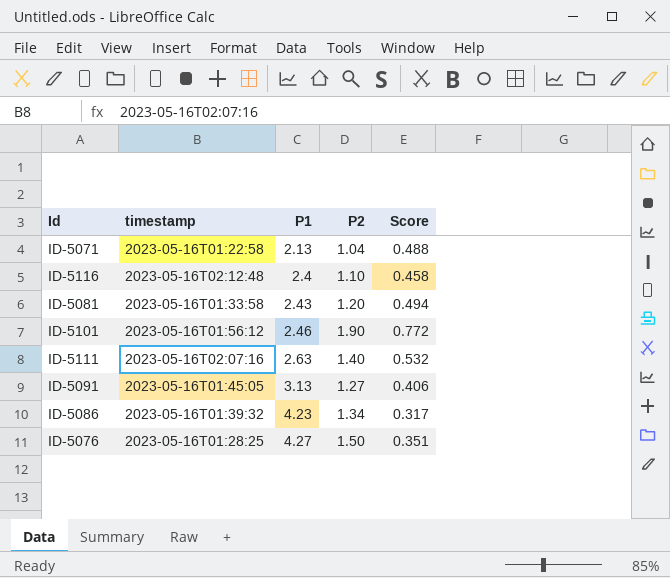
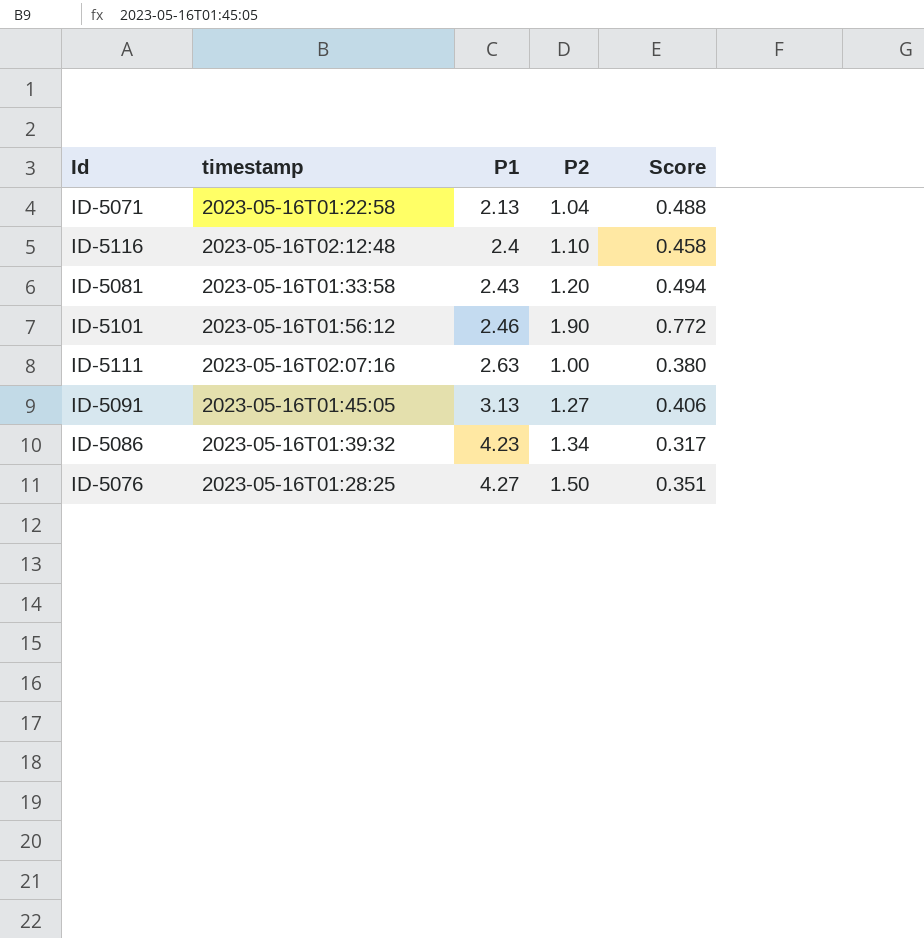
ID-5111 | P2: 1.40 -> 1.00
ID-5111 | Score: 0.532 -> 0.380

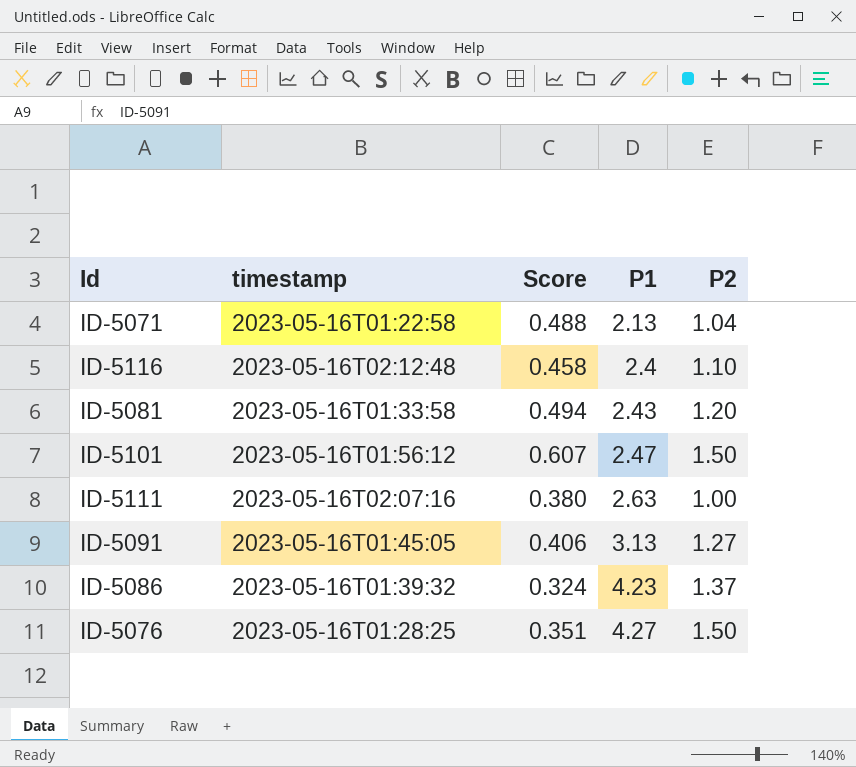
column Score | position: 5 -> 3
ID-5101 | Score: 0.772 -> 0.607
ID-5101 | P1: 2.46 -> 2.47
ID-5101 | P2: 1.90 -> 1.50
ID-5086 | Score: 0.317 -> 0.324
ID-5086 | P2: 1.34 -> 1.37

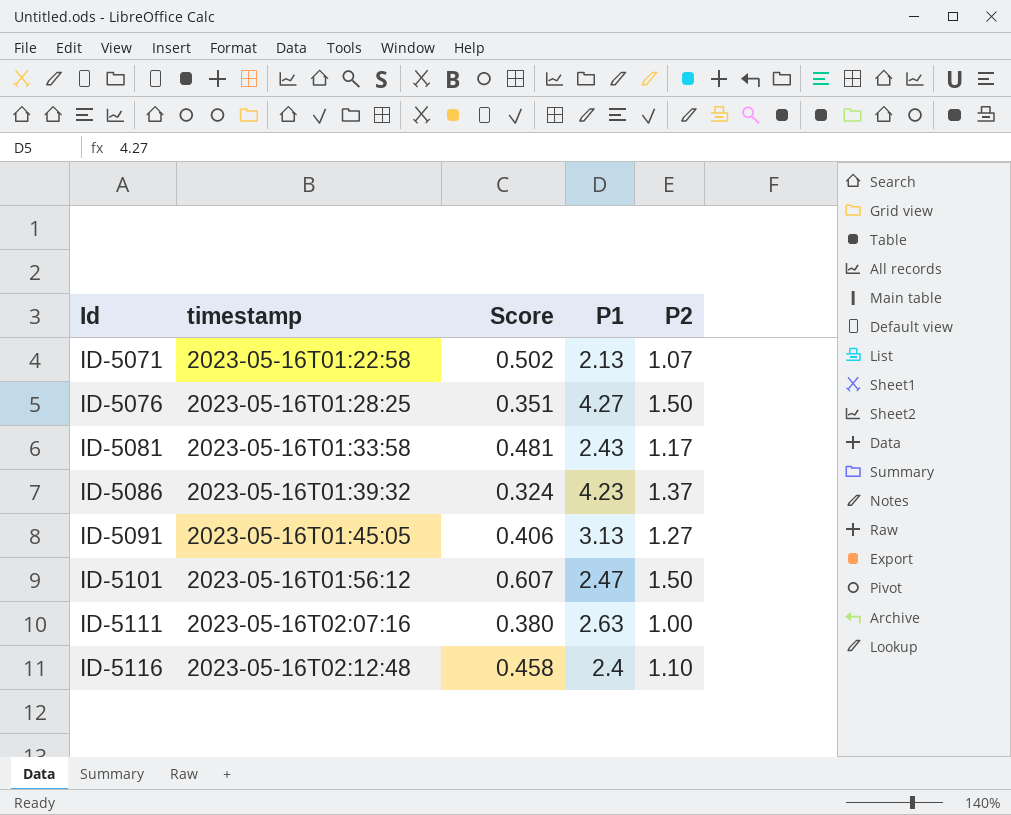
row order: P1 ascending -> Id ascending
ID-5071 | Score: 0.488 -> 0.502
ID-5071 | P2: 1.04 -> 1.07
ID-5081 | Score: 0.494 -> 0.481
ID-5081 | P2: 1.20 -> 1.17

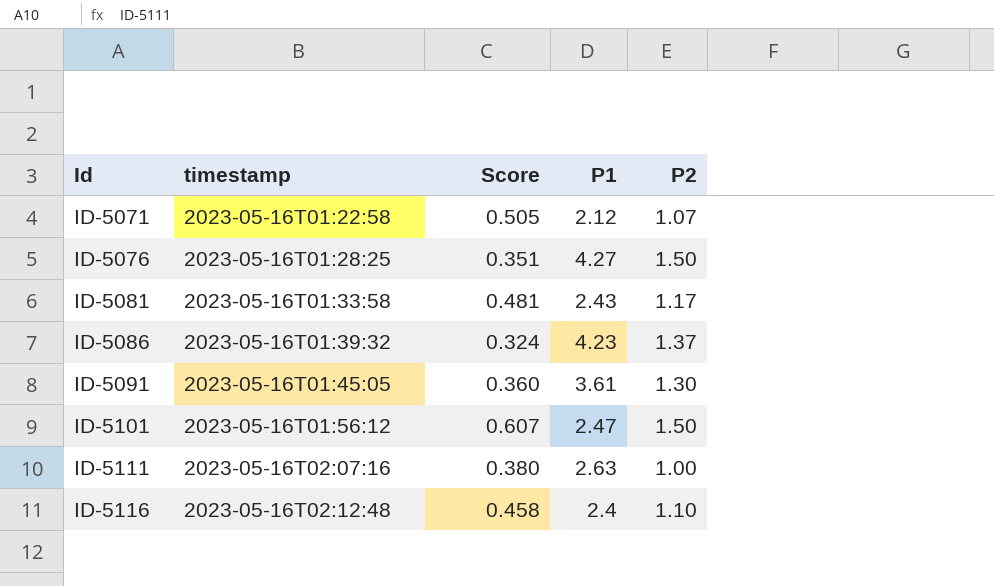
ID-5071 | Score: 0.502 -> 0.505
ID-5071 | P1: 2.13 -> 2.12
ID-5091 | Score: 0.406 -> 0.360
ID-5091 | P1: 3.13 -> 3.61
ID-5091 | P2: 1.27 -> 1.30

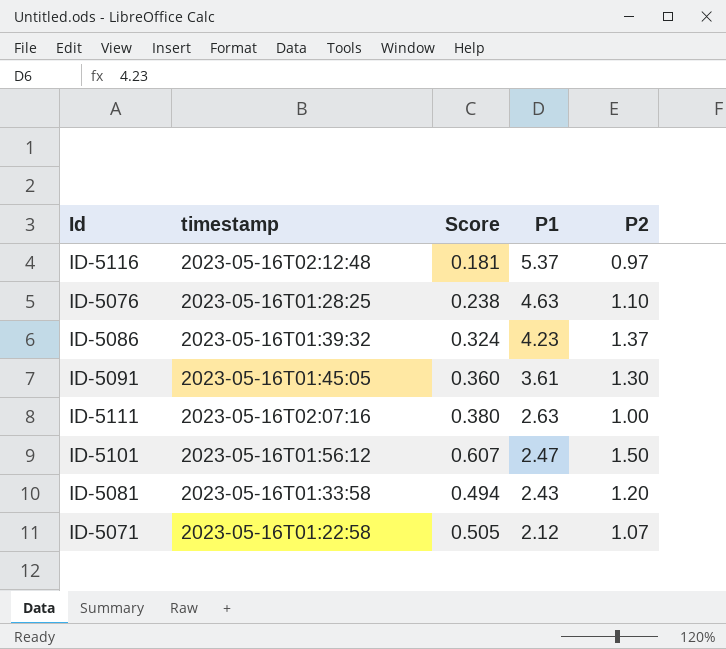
row order: Id ascending -> P1 descending
ID-5116 | Score: 0.458 -> 0.181
ID-5116 | P1: 2.4 -> 5.37
ID-5116 | P2: 1.10 -> 0.97
ID-5076 | Score: 0.351 -> 0.238
ID-5076 | P1: 4.27 -> 4.63
ID-5076 | P2: 1.50 -> 1.10
ID-5081 | Score: 0.481 -> 0.494
ID-5081 | P2: 1.17 -> 1.20

